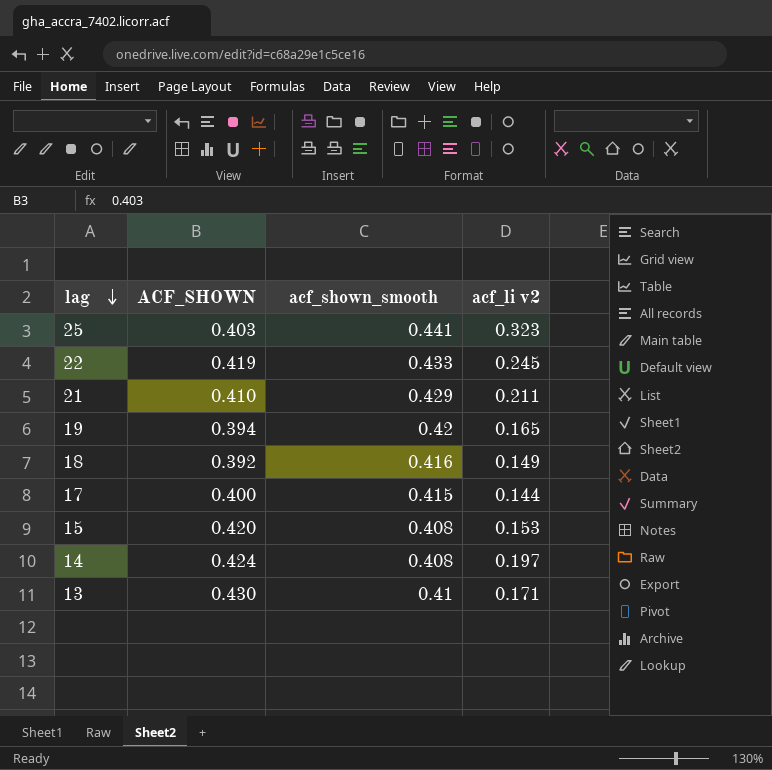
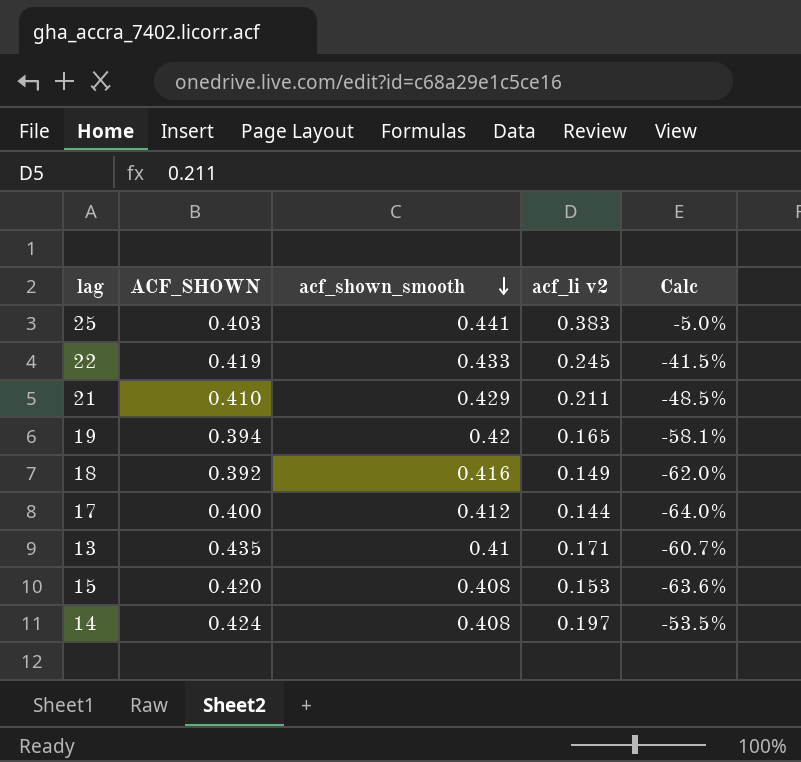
row order: lag descending -> acf_shown_smooth descending
column Calc | formula: none -> ([acf_li v2] - [ACF_SHOWN]) / [ACF_SHOWN]
25 | acf_li v2: 0.323 -> 0.383
17 | acf_shown_smooth: 0.415 -> 0.412
13 | ACF_SHOWN: 0.430 -> 0.435

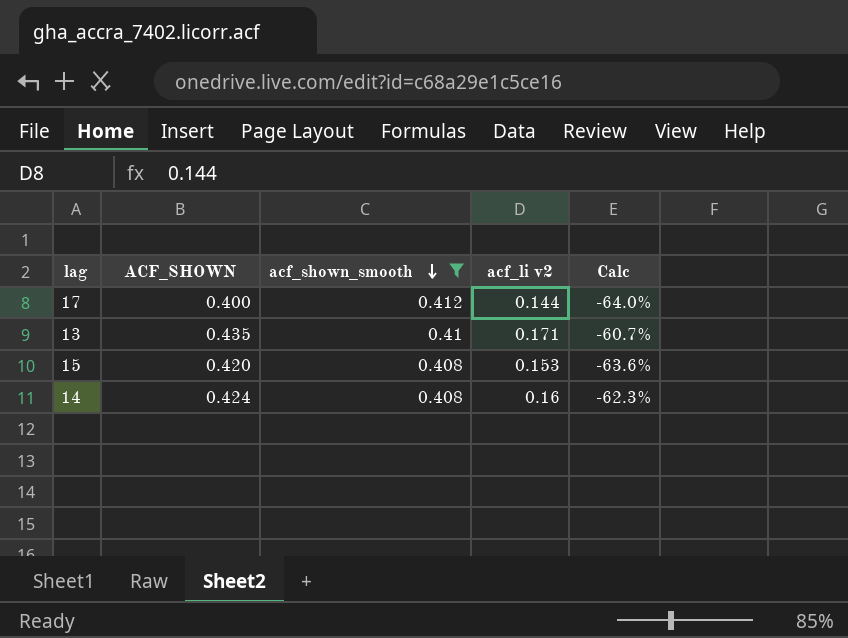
filter: none -> acf_shown_smooth <= 0.412
14 | acf_li v2: 0.197 -> 0.16
14 | Calc: -53.5% -> -62.3%

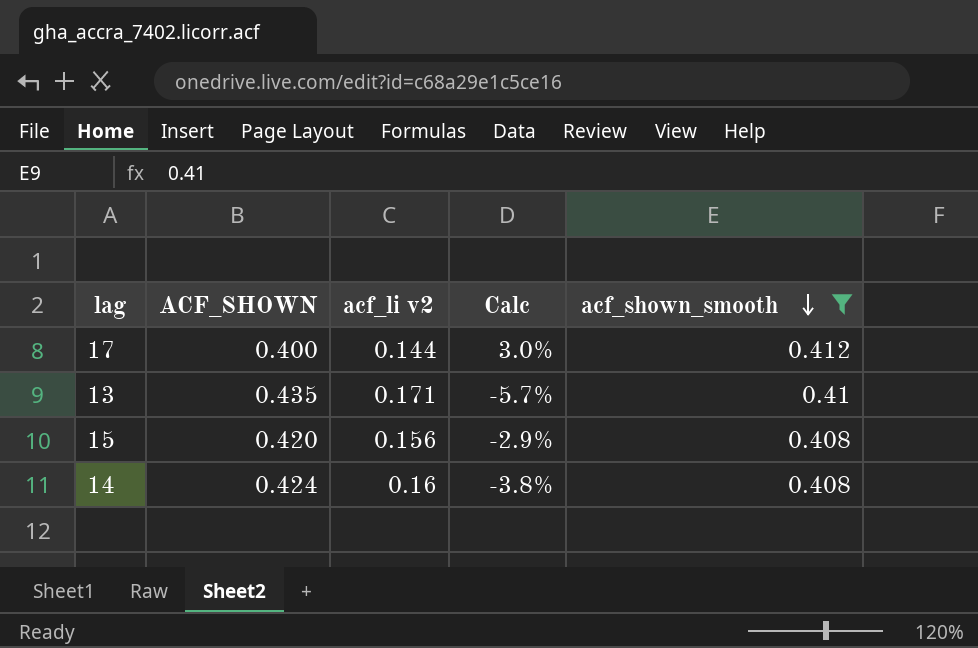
column Calc | formula: ([acf_li v2] - [ACF_SHOWN]) / [ACF_SHOWN] -> ([acf_shown_smooth] - [ACF_SHOWN]) / [ACF_SHOWN]
column acf_shown_smooth | position: 3 -> 5
15 | acf_li v2: 0.153 -> 0.156

